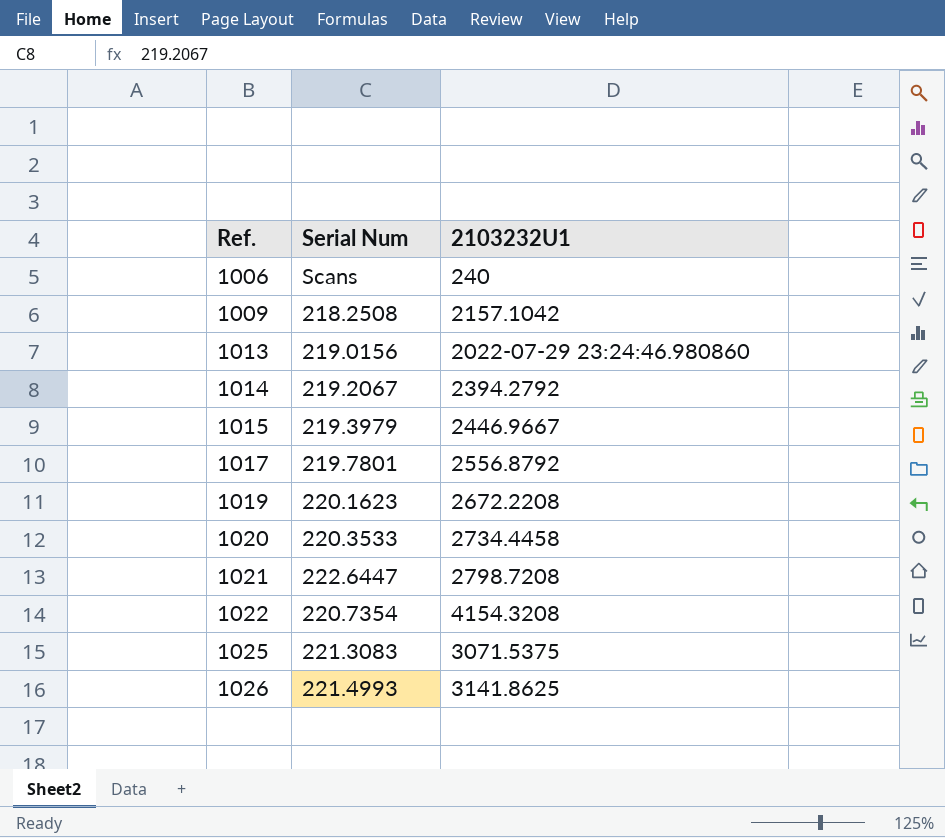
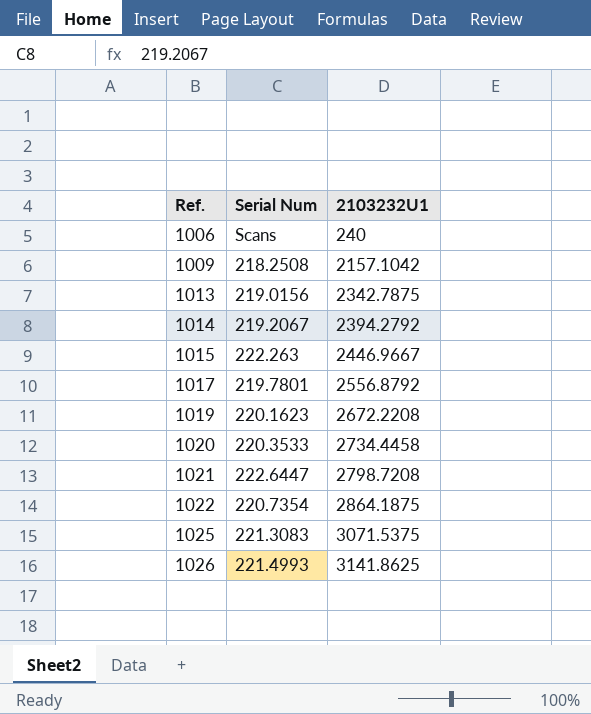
1013 | 2103232U1: 2022-07-29 23:24:46.980860 -> 2342.7875
1015 | Serial Num: 219.3979 -> 222.263
1022 | 2103232U1: 4154.3208 -> 2864.1875

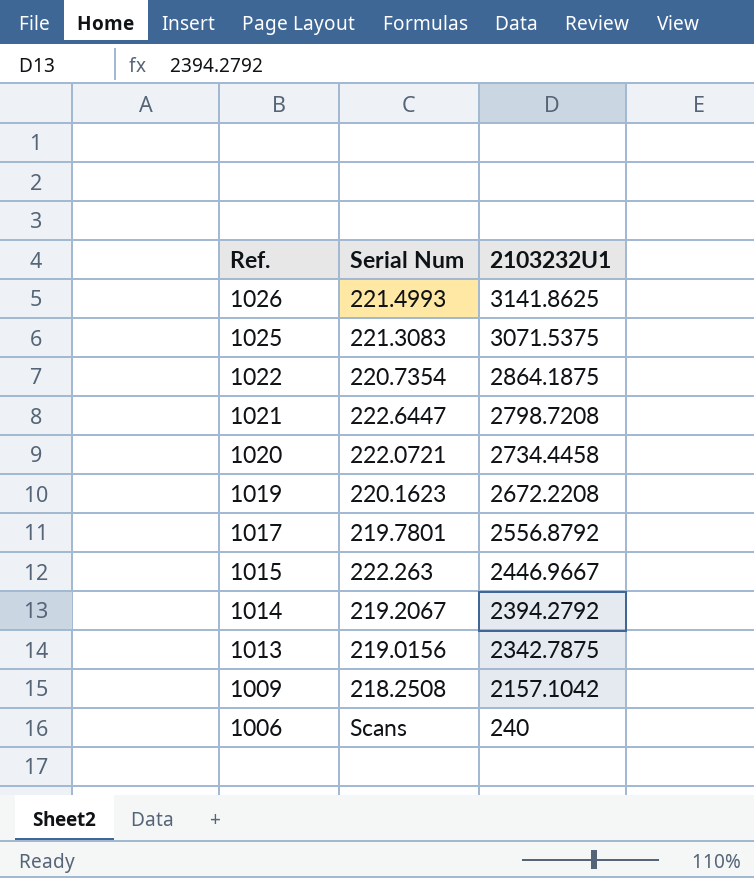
row order: Ref. ascending -> Ref. descending
1020 | Serial Num: 220.3533 -> 222.0721

